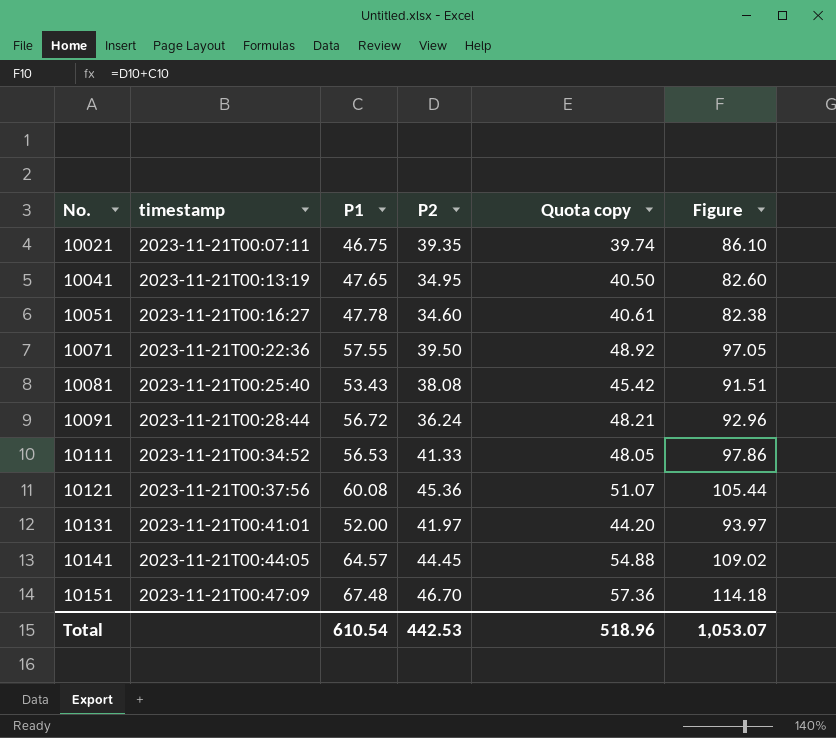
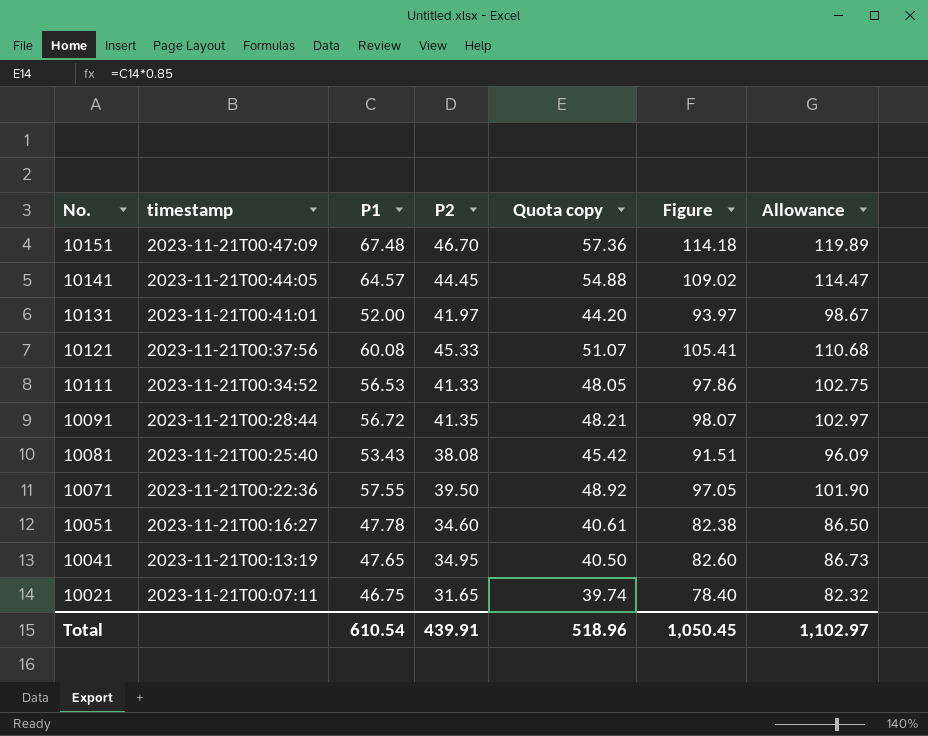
row order: No. ascending -> No. descending
column Allowance | formula: none -> [Figure] * 1.05
10121 | P2: 45.36 -> 45.33
10121 | Figure: 105.44 -> 105.41
10091 | P2: 36.24 -> 41.35
10091 | Figure: 92.96 -> 98.07
10021 | P2: 39.35 -> 31.65
10021 | Figure: 86.10 -> 78.40
Total | P2: 442.53 -> 439.91
Total | Figure: 1,053.07 -> 1,050.45

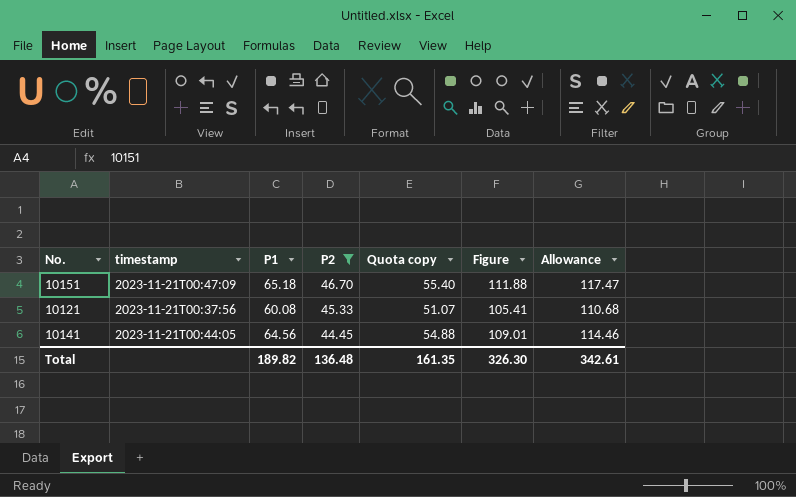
filter: none -> P2 >= 44.45
row order: No. descending -> P2 descending
10151 | P1: 67.48 -> 65.18
10151 | Quota copy: 57.36 -> 55.40
10151 | Figure: 114.18 -> 111.88
10151 | Allowance: 119.89 -> 117.47
10141 | P1: 64.57 -> 64.56
10141 | Figure: 109.02 -> 109.01
10141 | Allowance: 114.47 -> 114.46
Total | P1: 610.54 -> 189.82
Total | P2: 439.91 -> 136.48
Total | Quota copy: 518.96 -> 161.35
Total | Figure: 1,050.45 -> 326.30
Total | Allowance: 1,102.97 -> 342.61

